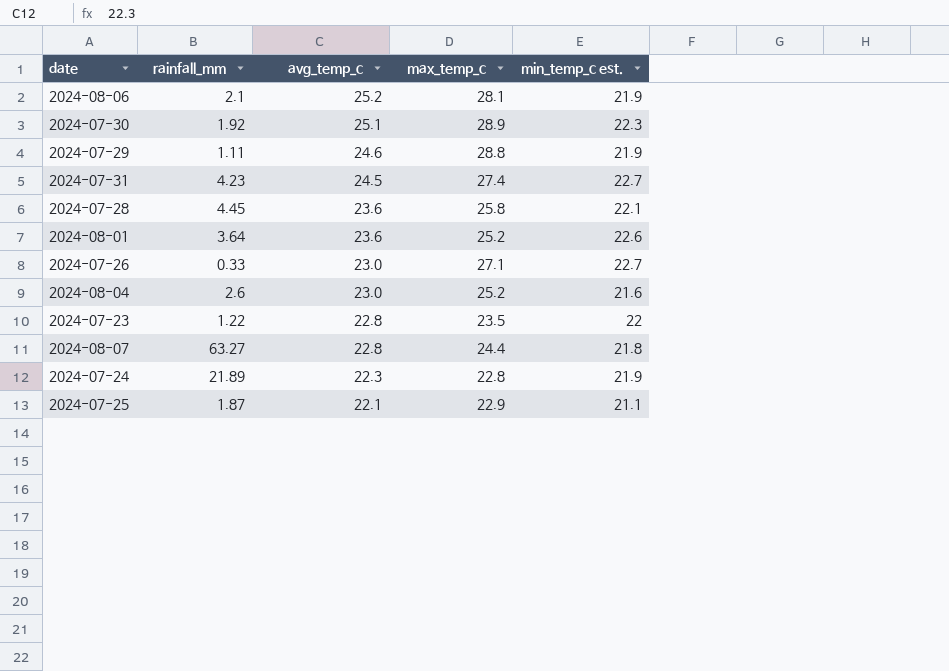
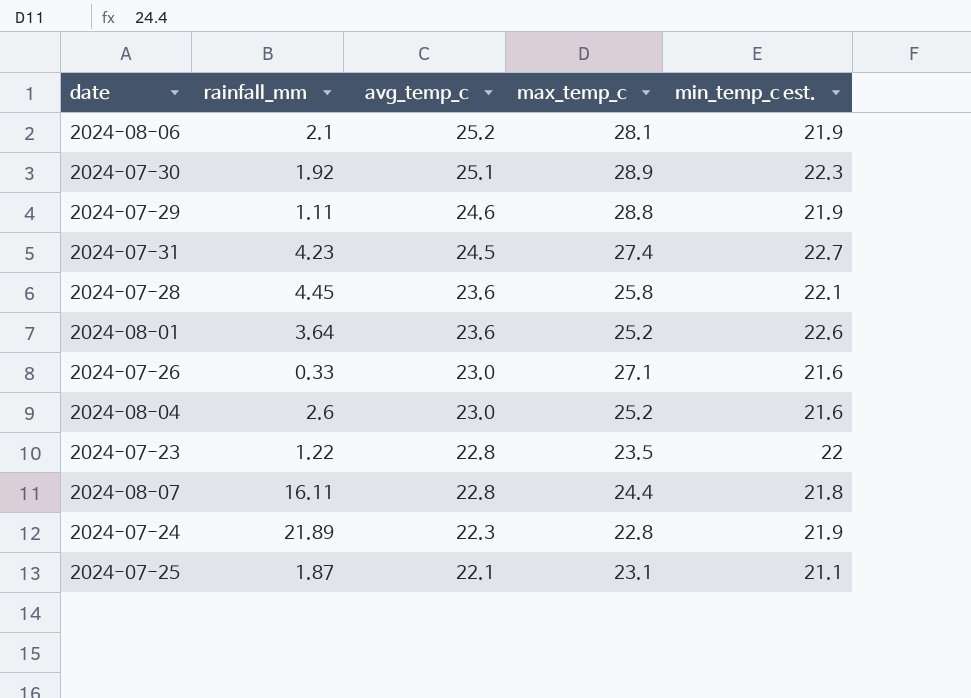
2024-07-26 | min_temp_c est.: 22.7 -> 21.6
2024-08-07 | rainfall_mm: 63.27 -> 16.11
2024-07-25 | max_temp_c: 22.9 -> 23.1

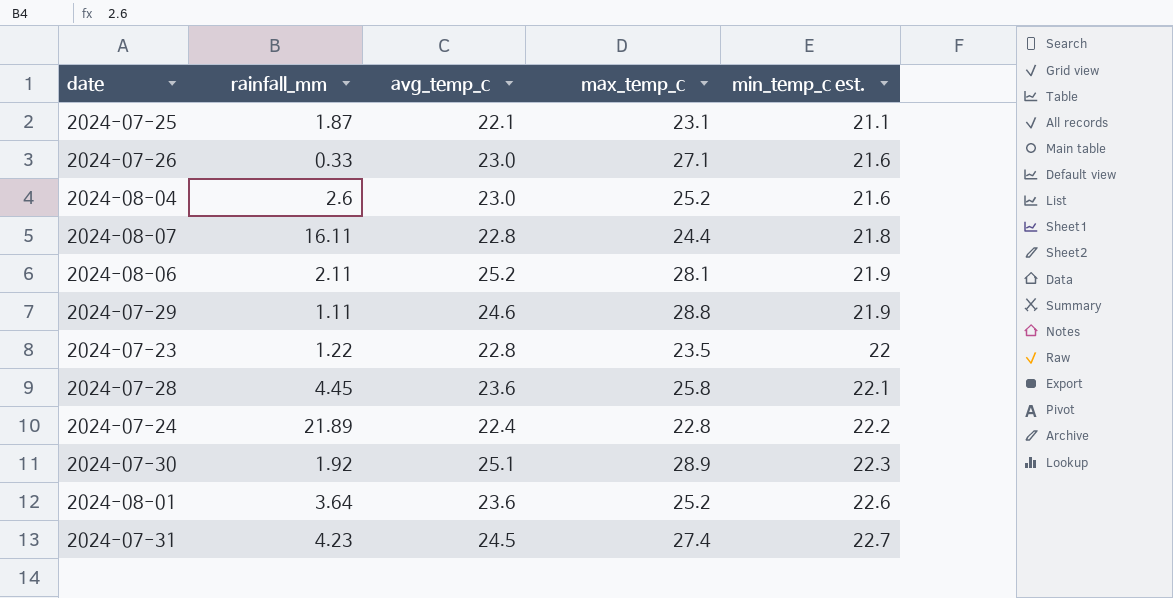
row order: avg_temp_c descending -> min_temp_c est. ascending
2024-08-06 | rainfall_mm: 2.1 -> 2.11
2024-07-24 | avg_temp_c: 22.3 -> 22.4
2024-07-24 | min_temp_c est.: 21.9 -> 22.2

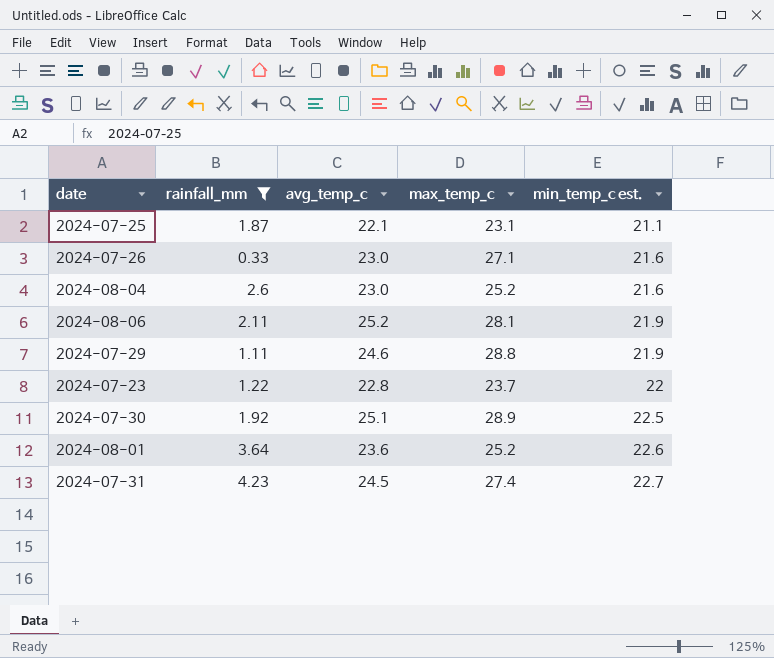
filter: none -> rainfall_mm <= 4.23
2024-07-23 | max_temp_c: 23.5 -> 23.7
2024-07-30 | min_temp_c est.: 22.3 -> 22.5

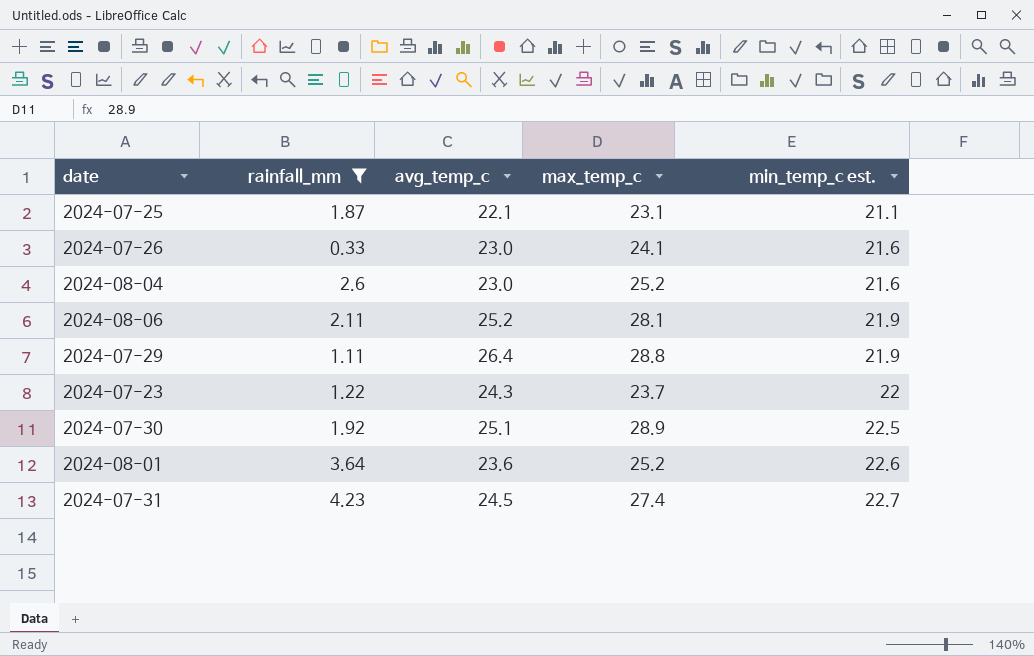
2024-07-26 | max_temp_c: 27.1 -> 24.1
2024-07-29 | avg_temp_c: 24.6 -> 26.4
2024-07-23 | avg_temp_c: 22.8 -> 24.3

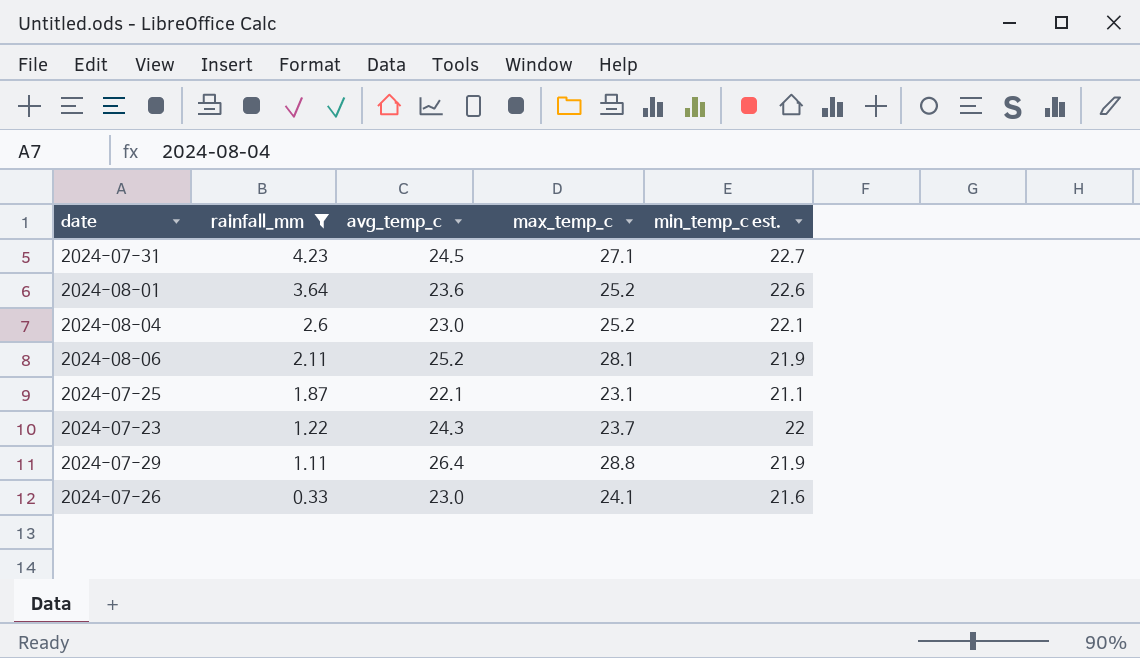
row order: min_temp_c est. ascending -> rainfall_mm descending
row 2024-07-30: 1.92 | 25.1 | 28.9 | 22.5 -> none
2024-07-31 | max_temp_c: 27.4 -> 27.1
2024-08-04 | min_temp_c est.: 21.6 -> 22.1

